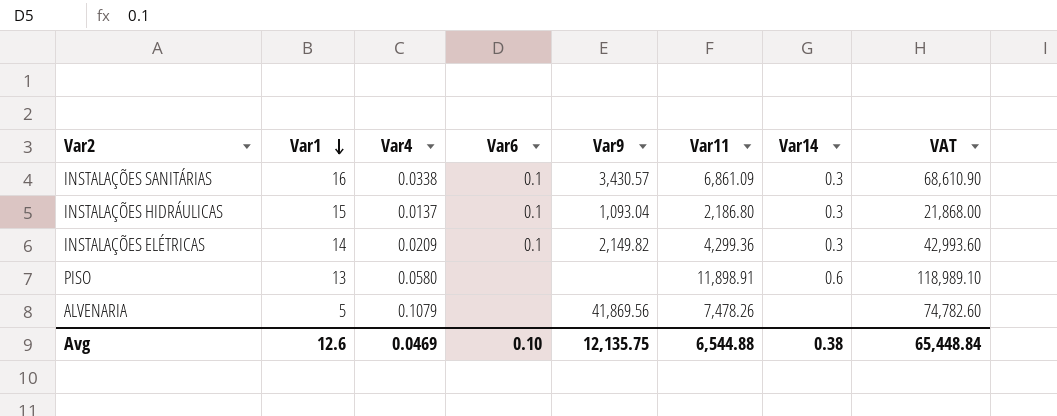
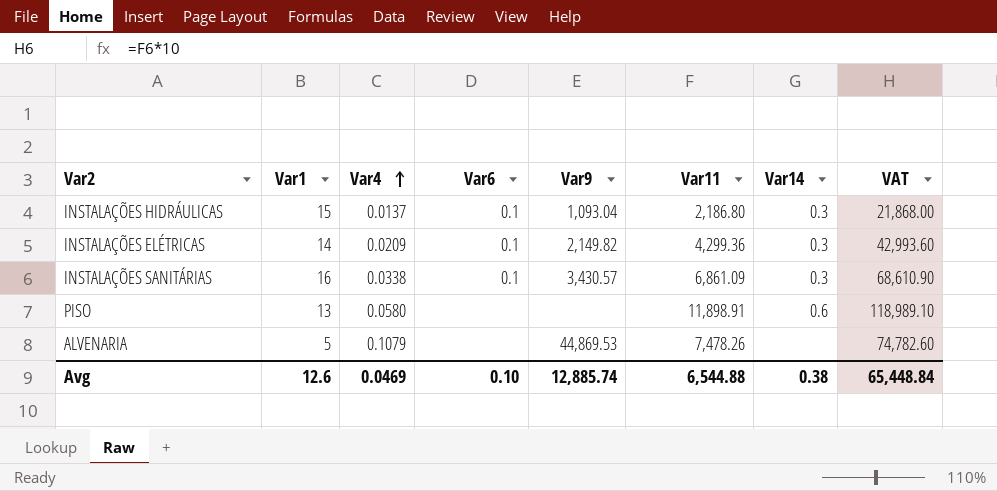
row order: Var1 descending -> Var4 ascending
ALVENARIA | Var9: 41,869.56 -> 44,869.53
Avg | Var9: 12,135.75 -> 12,885.74

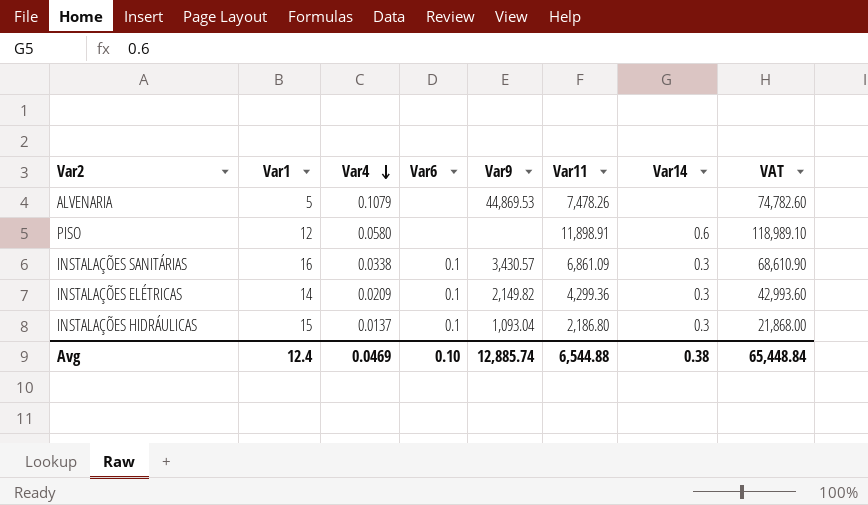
row order: Var4 ascending -> Var4 descending
PISO | Var1: 13 -> 12
Avg | Var1: 12.6 -> 12.4

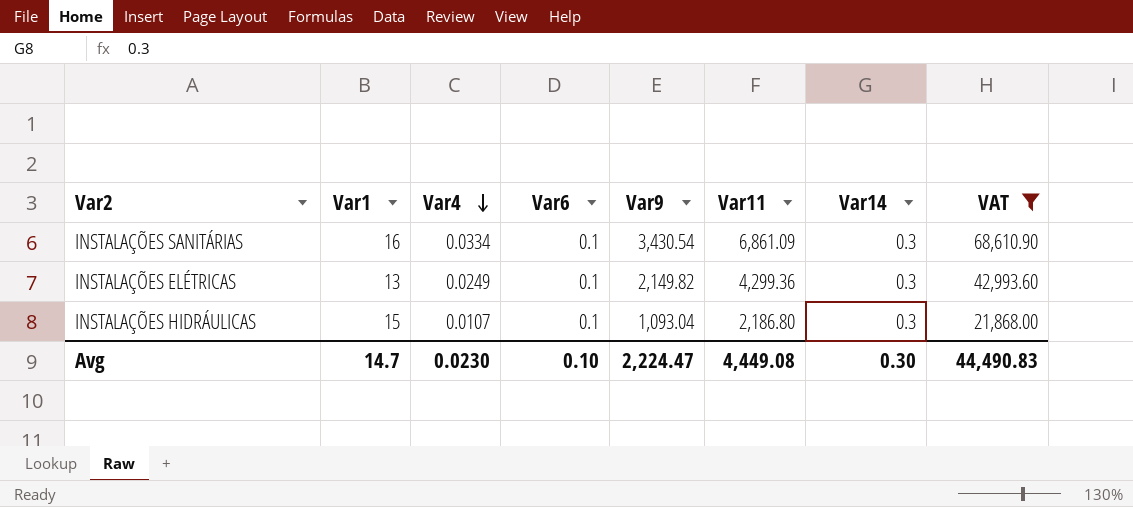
filter: none -> VAT <= 68,610.90
INSTALAÇÕES SANITÁRIAS | Var4: 0.0338 -> 0.0334
INSTALAÇÕES SANITÁRIAS | Var9: 3,430.57 -> 3,430.54
INSTALAÇÕES ELÉTRICAS | Var1: 14 -> 13
INSTALAÇÕES ELÉTRICAS | Var4: 0.0209 -> 0.0249
INSTALAÇÕES HIDRÁULICAS | Var4: 0.0137 -> 0.0107
Avg | Var1: 12.4 -> 14.7
Avg | Var4: 0.0469 -> 0.0230
Avg | Var9: 12,885.74 -> 2,224.47
Avg | Var11: 6,544.88 -> 4,449.08
Avg | Var14: 0.38 -> 0.30
Avg | VAT: 65,448.84 -> 44,490.83

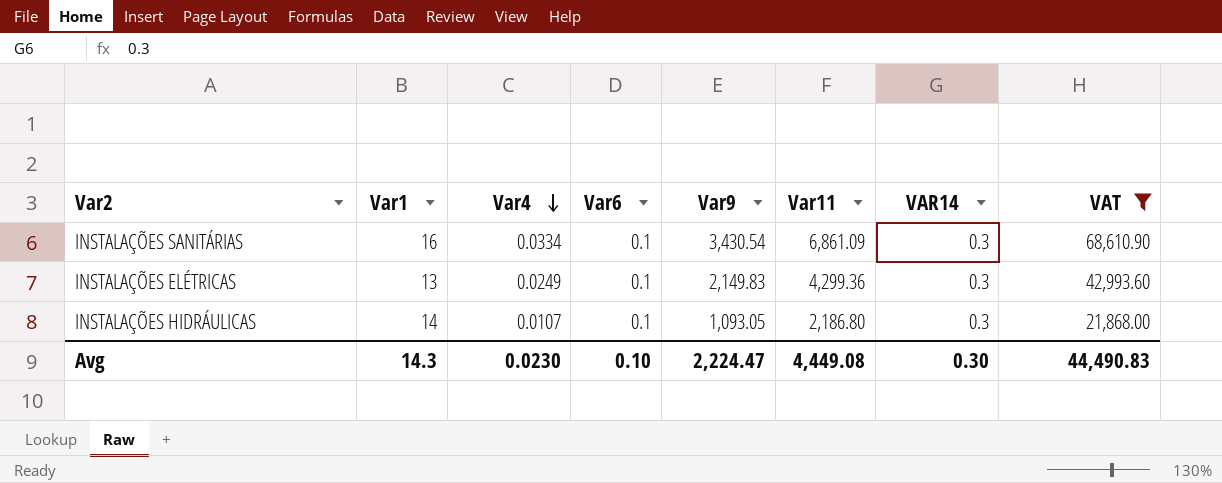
column name: Var14 -> VAR14
INSTALAÇÕES ELÉTRICAS | Var9: 2,149.82 -> 2,149.83
INSTALAÇÕES HIDRÁULICAS | Var1: 15 -> 14
INSTALAÇÕES HIDRÁULICAS | Var9: 1,093.04 -> 1,093.05
Avg | Var1: 14.7 -> 14.3

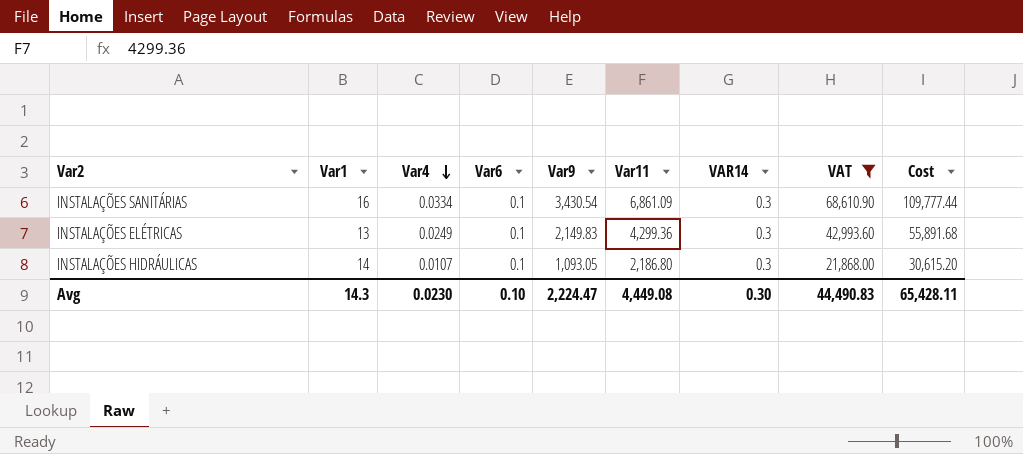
column Cost | formula: none -> [Var1] * [Var11]

